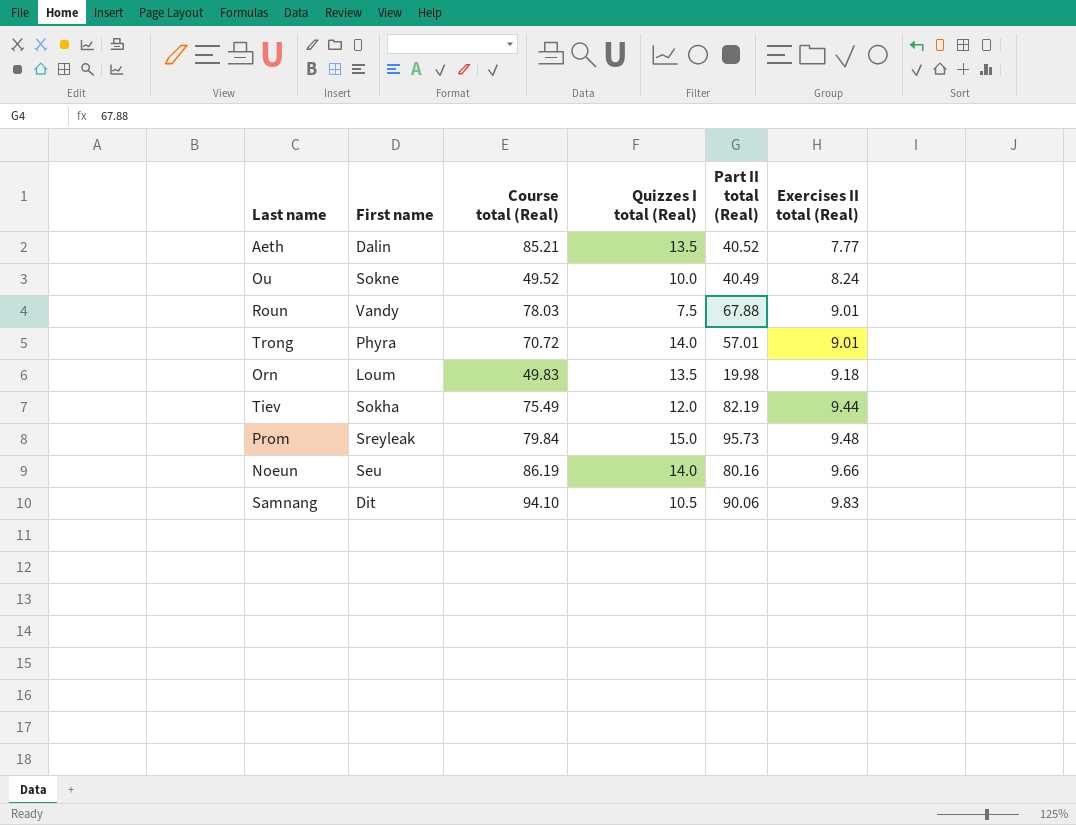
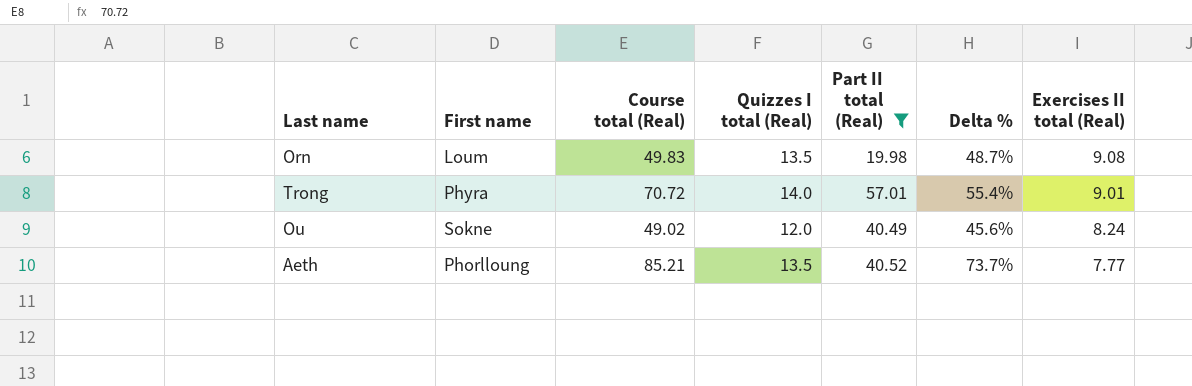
filter: none -> Part II total (Real) <= 57.01
row order: Exercises II total (Real) ascending -> Exercises II total (Real) descending
column Delta % | formula: none -> ([Quizzes I total (Real)] - [Exercises II total (Real)]) / [Exercises II total (Real)]
Orn | Exercises II total (Real): 9.18 -> 9.08
Ou | Course total (Real): 49.52 -> 49.02
Ou | Quizzes I total (Real): 10.0 -> 12.0
Aeth | First name: Dalin -> Phorlloung

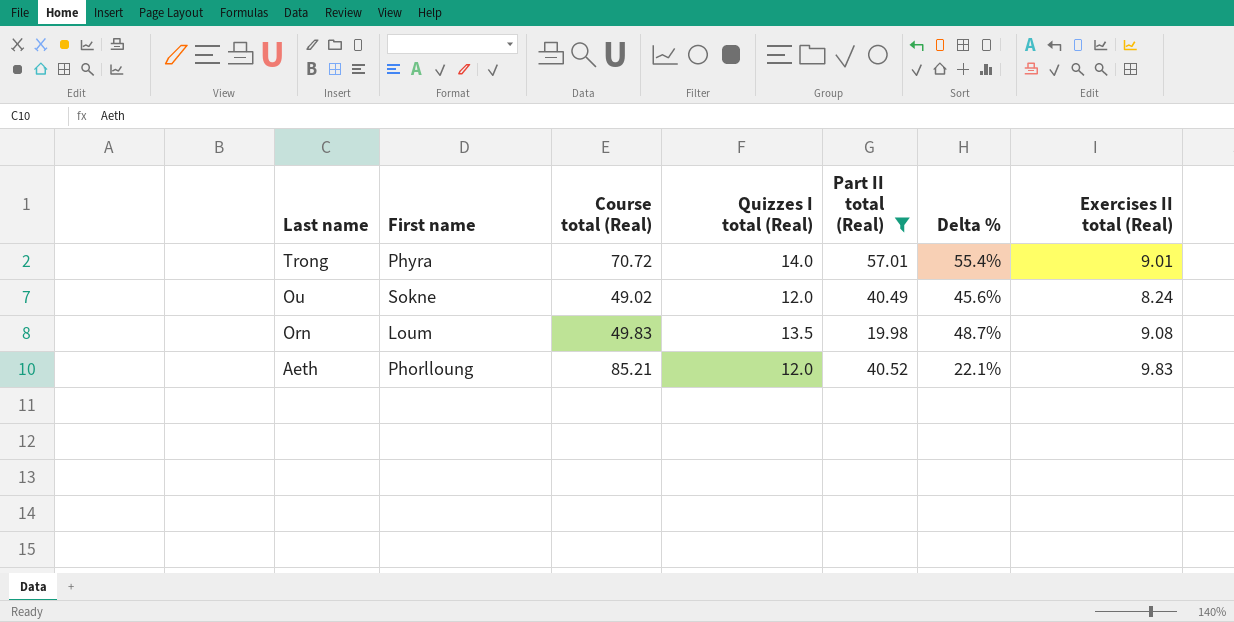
row order: Exercises II total (Real) descending -> Last name descending
Aeth | Quizzes I total (Real): 13.5 -> 12.0
Aeth | Delta %: 73.7% -> 22.1%
Aeth | Exercises II total (Real): 7.77 -> 9.83

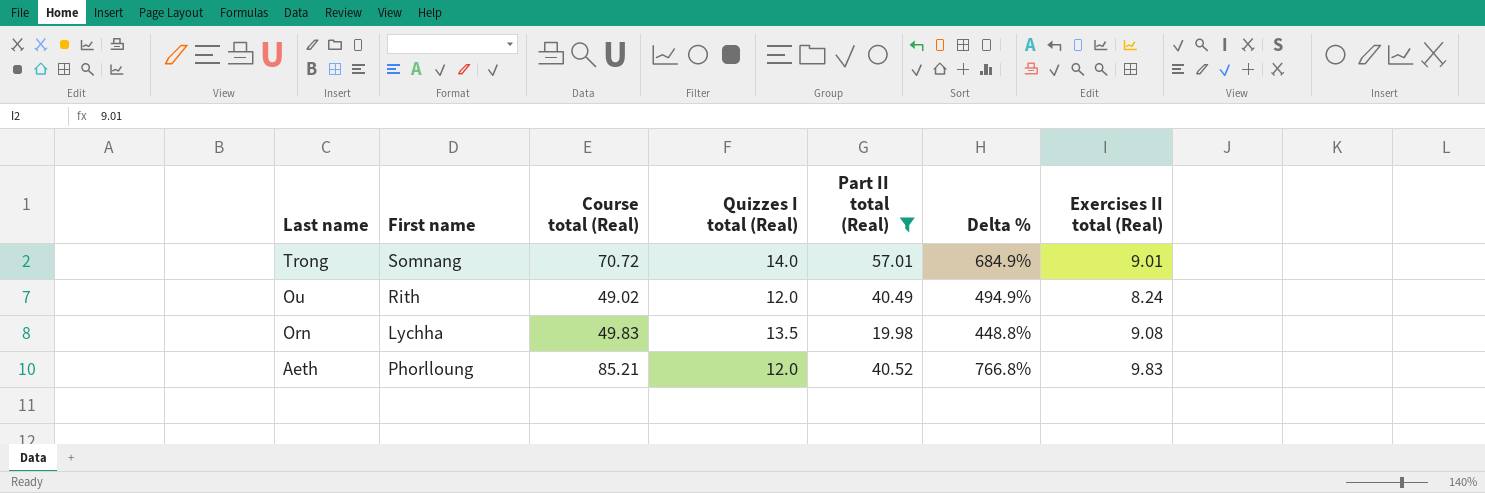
column Delta % | formula: ([Quizzes I total (Real)] - [Exercises II total (Real)]) / [Exercises II total (Real)] -> ([Course total (Real)] - [Exercises II total (Real)]) / [Exercises II total (Real)]
Trong | First name: Phyra -> Somnang
Ou | First name: Sokne -> Rith
Orn | First name: Loum -> Lychha

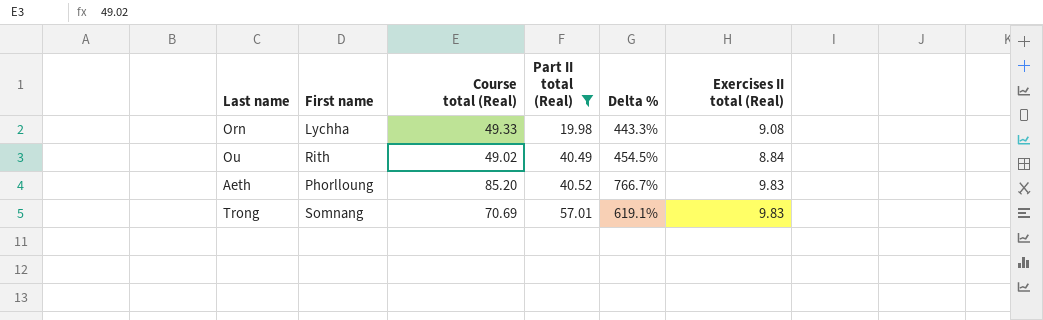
row order: Last name descending -> Part II total (Real) ascending
column Quizzes I total (Real) | position: 4 -> none
Orn | Course total (Real): 49.83 -> 49.33
Orn | Delta %: 448.8% -> 443.3%
Ou | Delta %: 494.9% -> 454.5%
Ou | Exercises II total (Real): 8.24 -> 8.84
Aeth | Course total (Real): 85.21 -> 85.20
Aeth | Delta %: 766.8% -> 766.7%
Trong | Course total (Real): 70.72 -> 70.69
Trong | Delta %: 684.9% -> 619.1%
Trong | Exercises II total (Real): 9.01 -> 9.83

